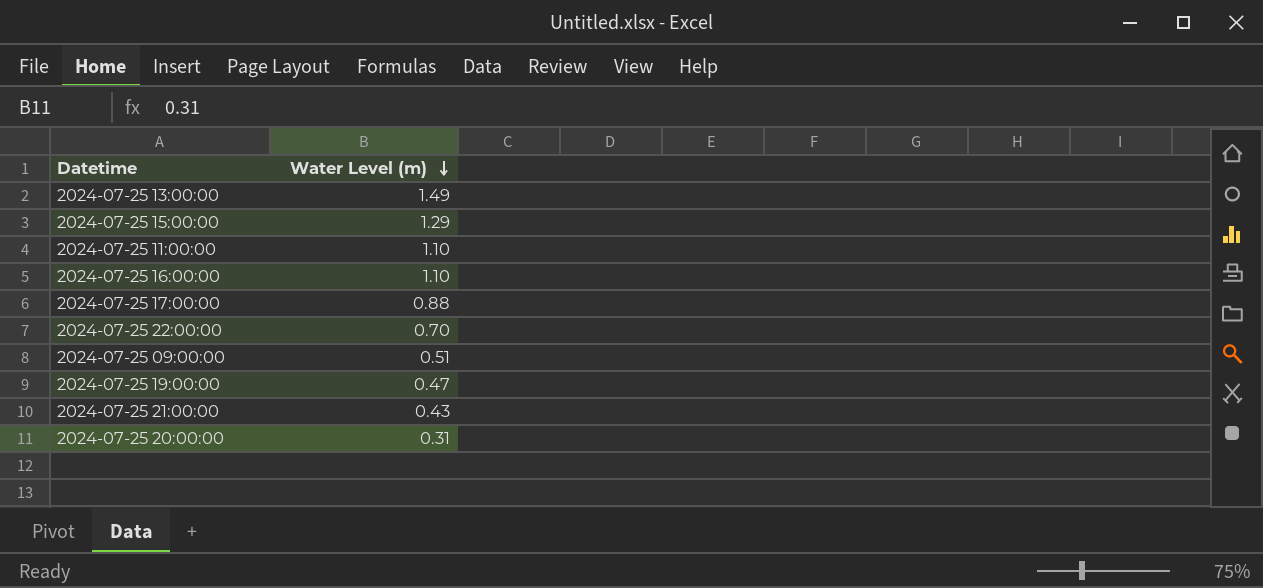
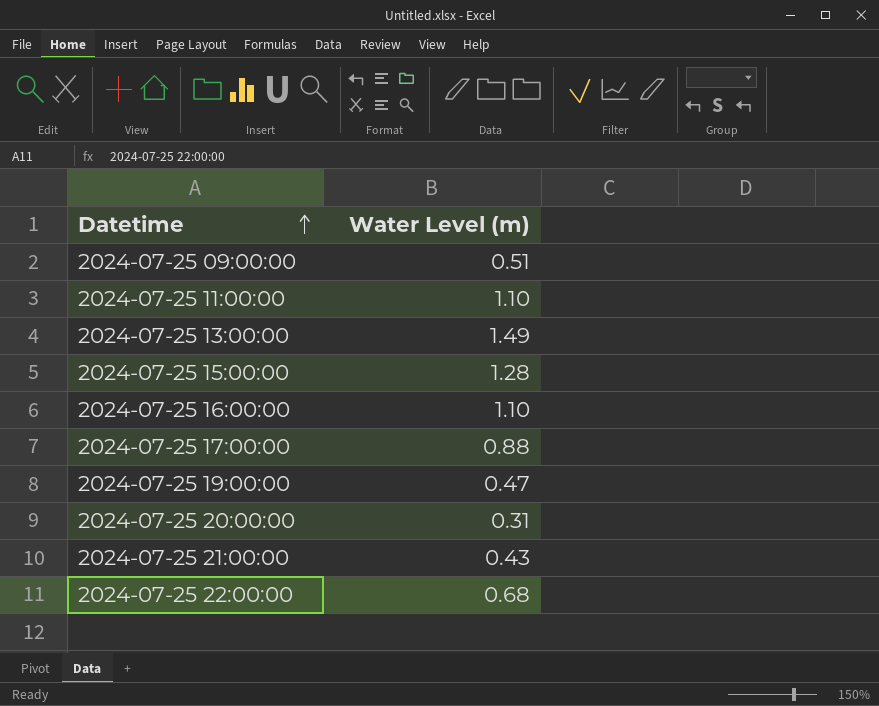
row order: Water Level (m) descending -> Datetime ascending
2024-07-25 15:00:00 | Water Level (m): 1.29 -> 1.28
2024-07-25 22:00:00 | Water Level (m): 0.70 -> 0.68

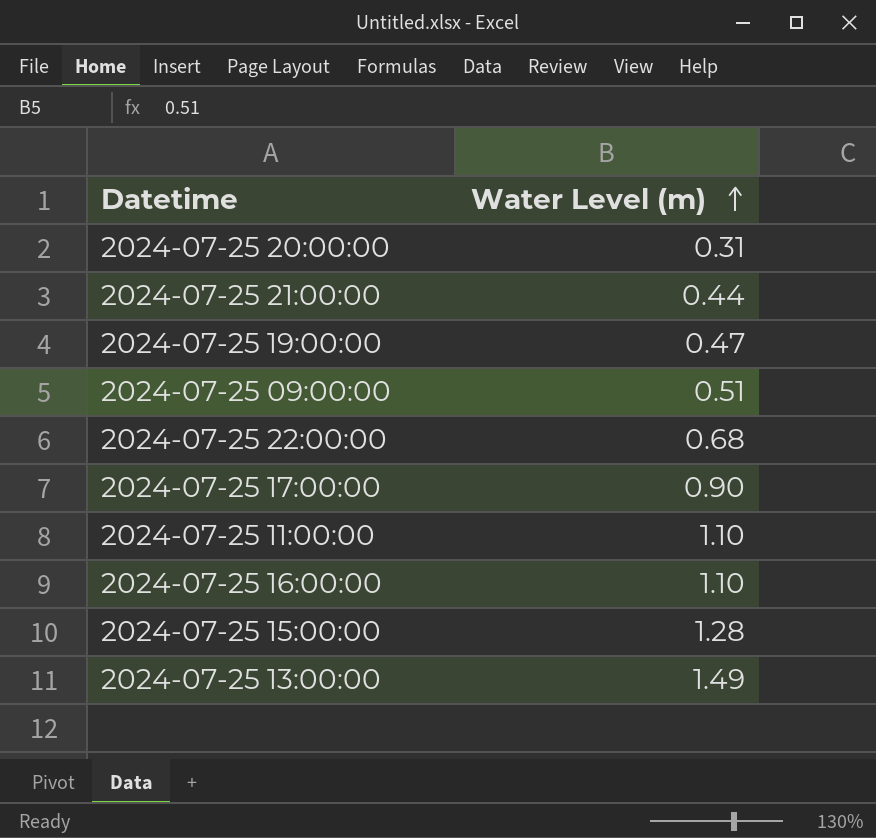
row order: Datetime ascending -> Water Level (m) ascending
2024-07-25 21:00:00 | Water Level (m): 0.43 -> 0.44
2024-07-25 17:00:00 | Water Level (m): 0.88 -> 0.90

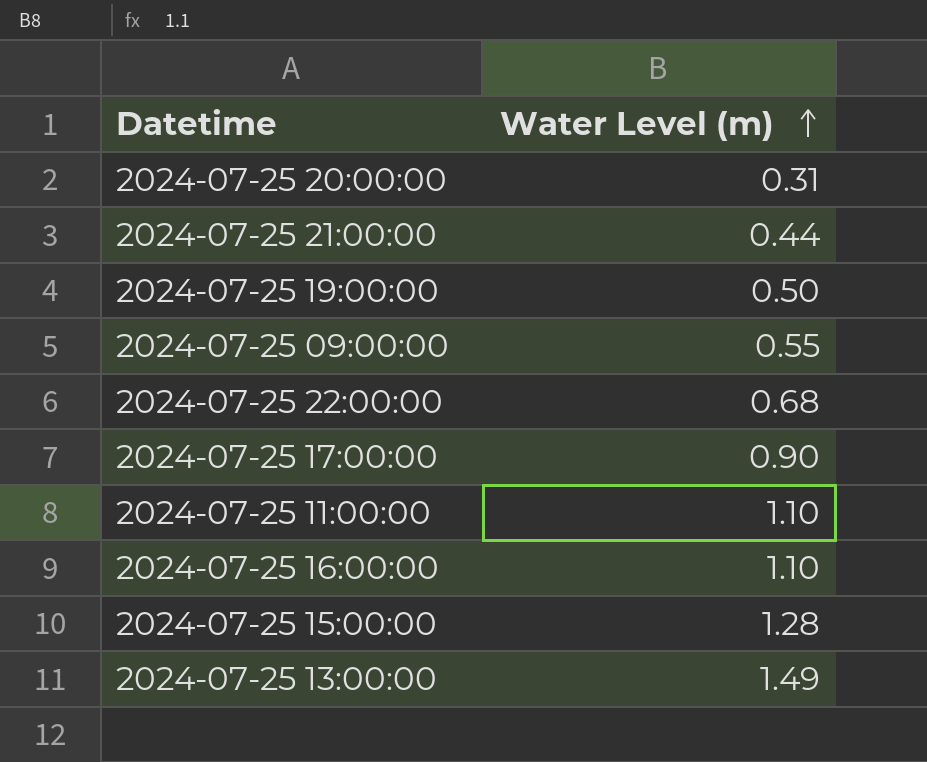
2024-07-25 19:00:00 | Water Level (m): 0.47 -> 0.50
2024-07-25 09:00:00 | Water Level (m): 0.51 -> 0.55

